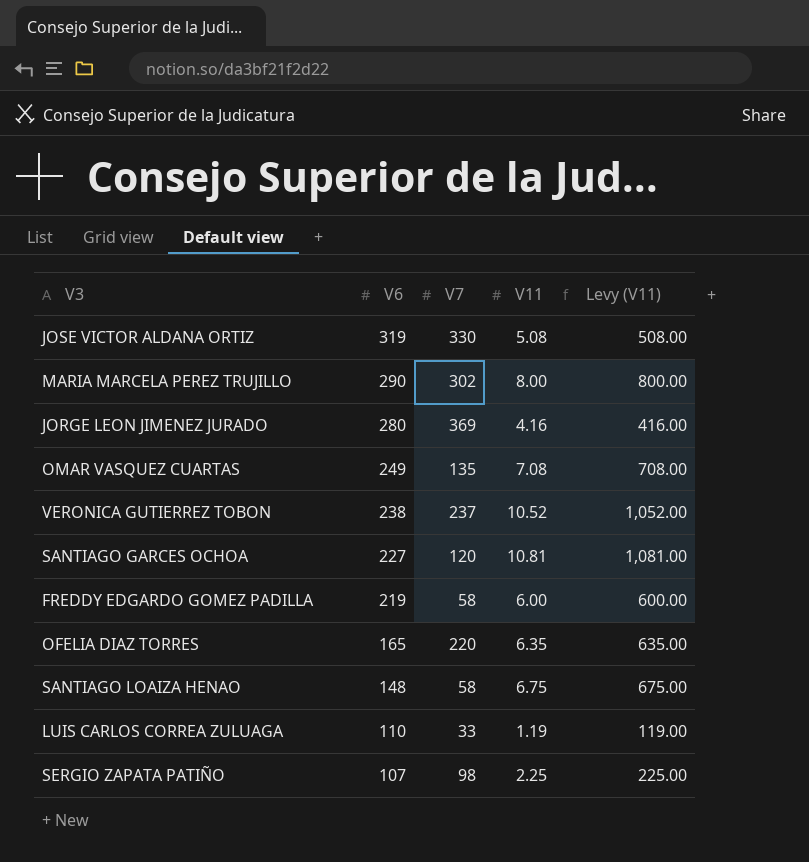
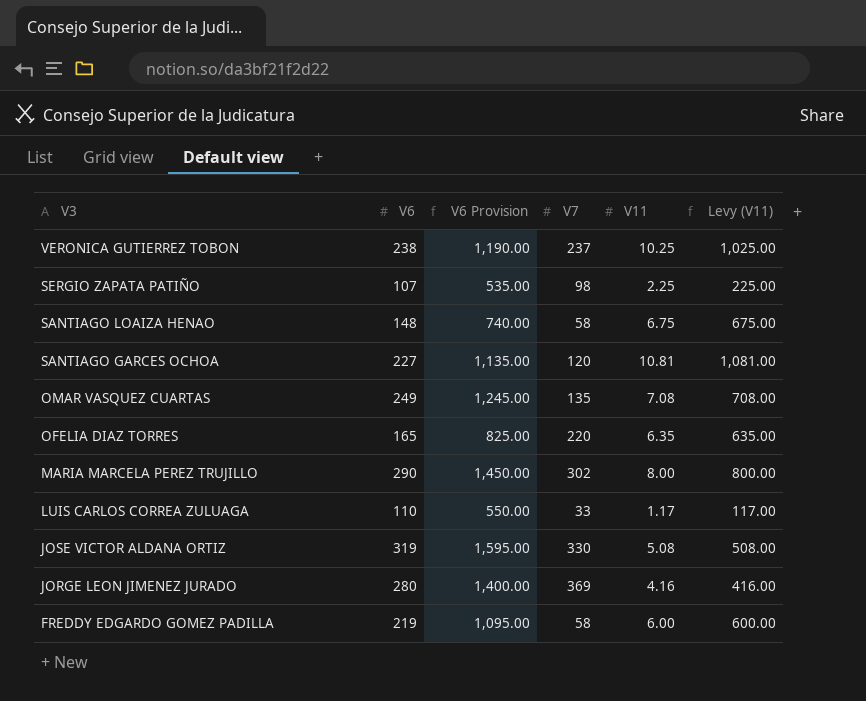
row order: V6 descending -> V3 descending
column V6 Provision | formula: none -> [V6] * 5
VERONICA GUTIERREZ TOBON | V11: 10.52 -> 10.25
VERONICA GUTIERREZ TOBON | Levy (V11): 1,052.00 -> 1,025.00
LUIS CARLOS CORREA ZULUAGA | V11: 1.19 -> 1.17
LUIS CARLOS CORREA ZULUAGA | Levy (V11): 119.00 -> 117.00

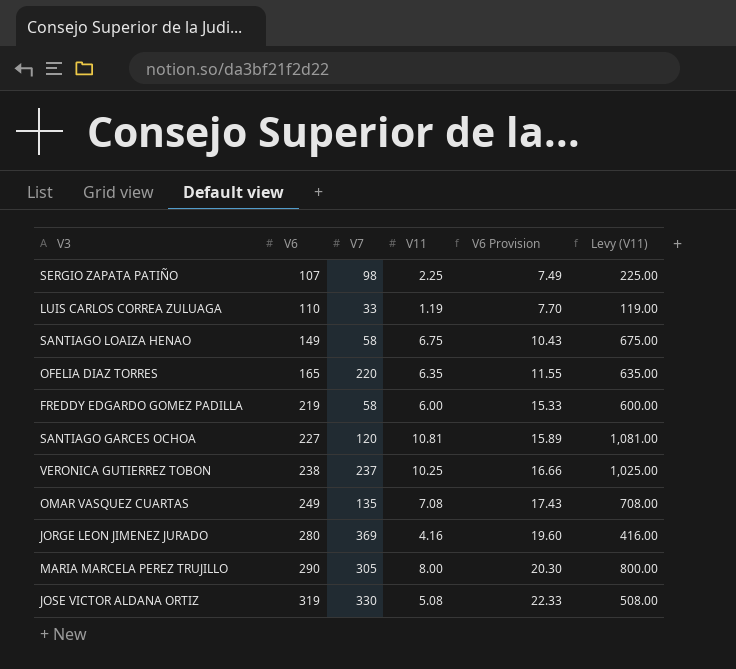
row order: V3 descending -> V6 ascending
column V6 Provision | formula: [V6] * 5 -> [V6] * 0.07
column V6 Provision | position: 3 -> 5
LUIS CARLOS CORREA ZULUAGA | V11: 1.17 -> 1.19
LUIS CARLOS CORREA ZULUAGA | Levy (V11): 117.00 -> 119.00
SANTIAGO LOAIZA HENAO | V6: 148 -> 149
MARIA MARCELA PEREZ TRUJILLO | V7: 302 -> 305

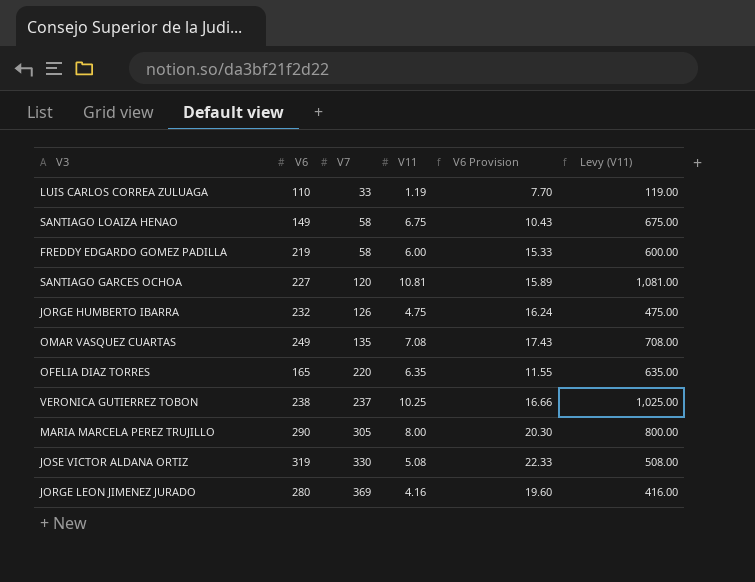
row order: V6 ascending -> V7 ascending
row SERGIO ZAPATA PATIÑO: 107 | 98 | 2.25 | 7.49 | 225.00 -> none
row JORGE HUMBERTO IBARRA: none -> 232 | 126 | 4.75 | 16.24 | 475.00

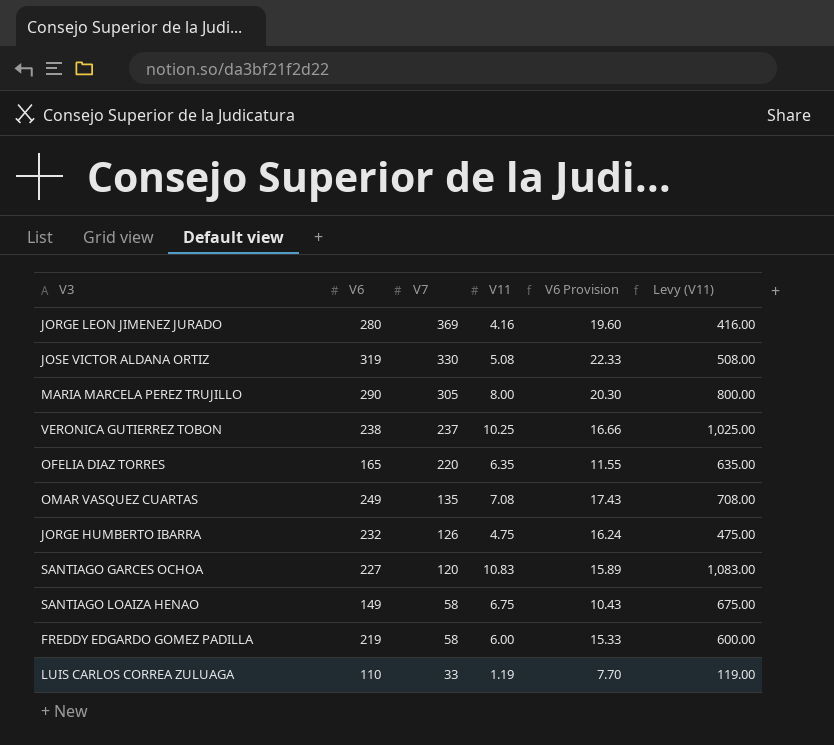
row order: V7 ascending -> V7 descending
SANTIAGO GARCES OCHOA | V11: 10.81 -> 10.83
SANTIAGO GARCES OCHOA | Levy (V11): 1,081.00 -> 1,083.00

